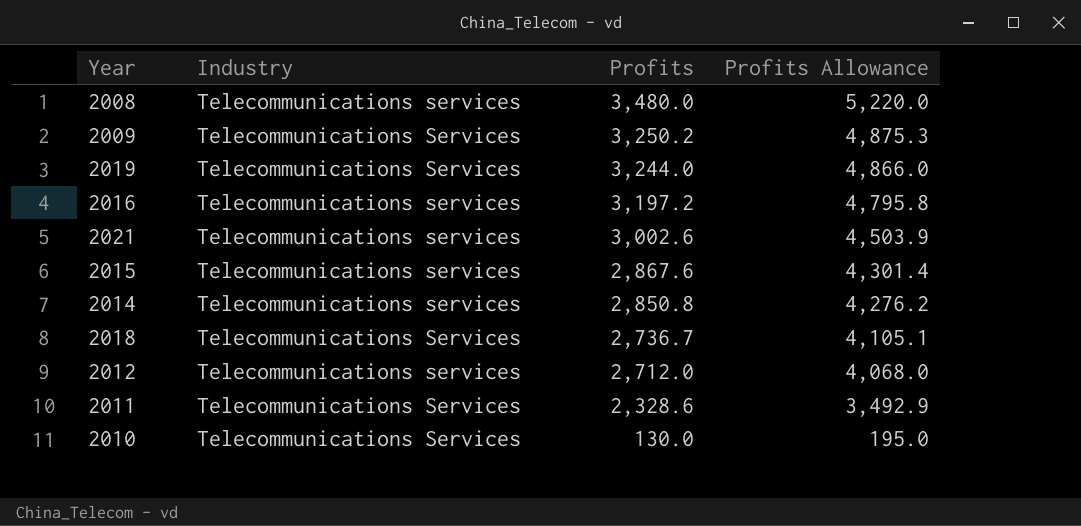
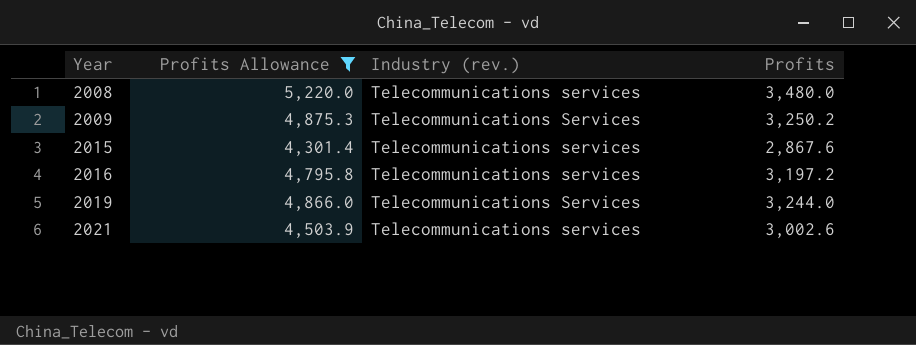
filter: none -> Profits Allowance >= 4,301.4
row order: Profits descending -> Year ascending
column Profits Allowance | position: 4 -> 2
column name: Industry -> Industry (rev.)

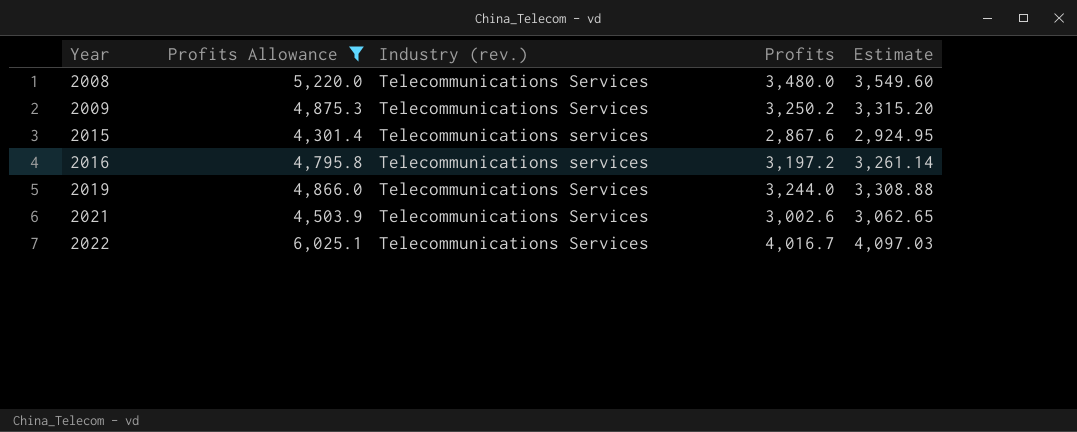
column Estimate | formula: none -> [Profits] * 1.02
2008 | Industry (rev.): Telecommunications services -> Telecommunications Services
2021 | Industry (rev.): Telecommunications services -> Telecommunications Services
row 2022: none -> 6,025.1 | Telecommunications Services | 4,016.7 | 4,097.03

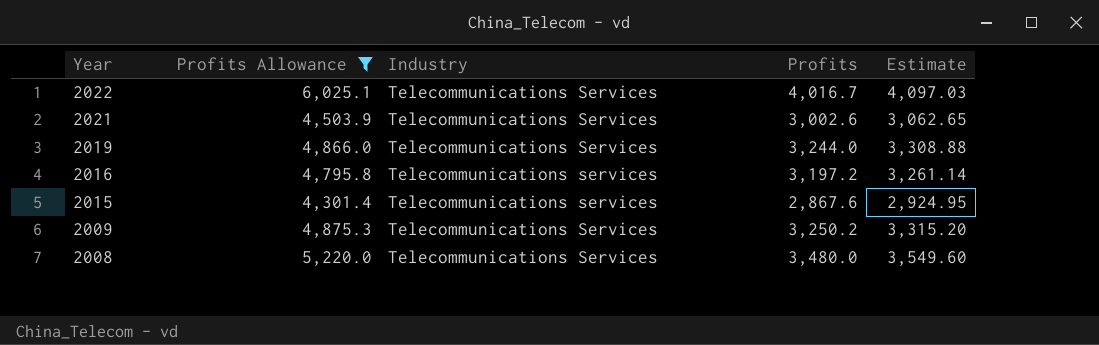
row order: Year ascending -> Year descending
column name: Industry (rev.) -> Industry

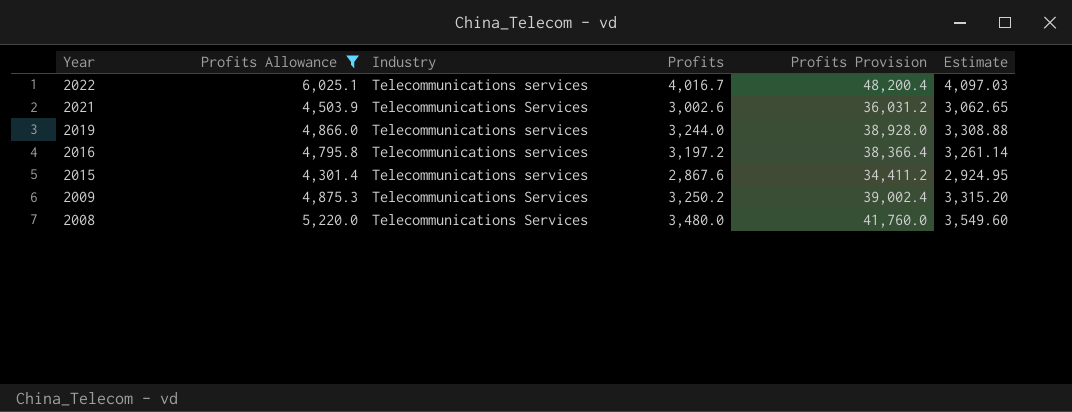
column Profits Provision | formula: none -> [Profits] * 12
2022 | Industry: Telecommunications Services -> Telecommunications services
2019 | Industry: Telecommunications Services -> Telecommunications services

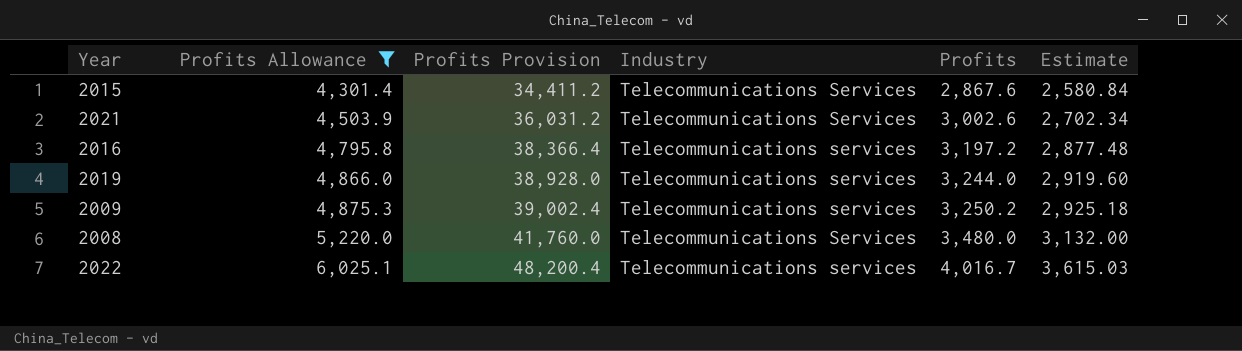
row order: Year descending -> Profits Allowance ascending
column Profits Provision | position: 5 -> 3
column Estimate | formula: [Profits] * 1.02 -> [Profits] * 0.9
2015 | Industry: Telecommunications services -> Telecommunications Services
2009 | Industry: Telecommunications Services -> Telecommunications services

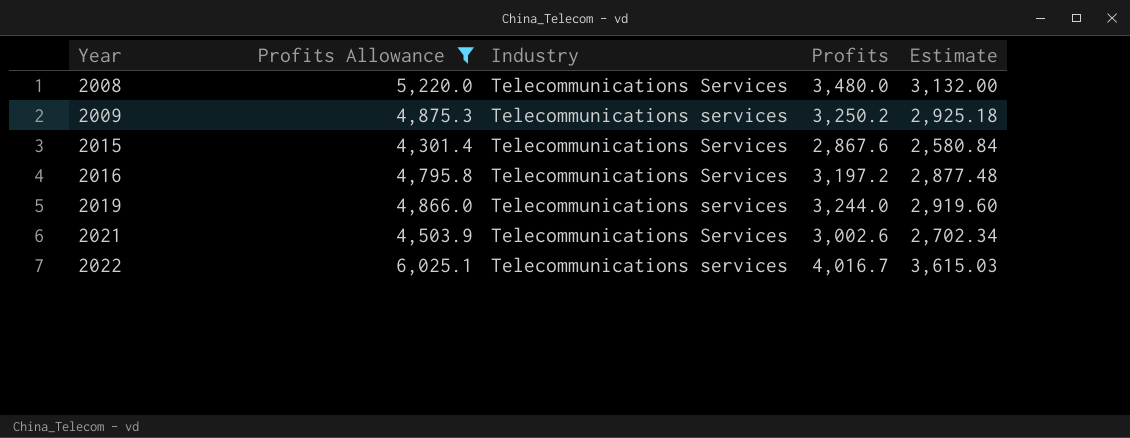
row order: Profits Allowance ascending -> Year ascending
column Profits Provision | formula: [Profits] * 12 -> none
2016 | Industry: Telecommunications services -> Telecommunications Services

